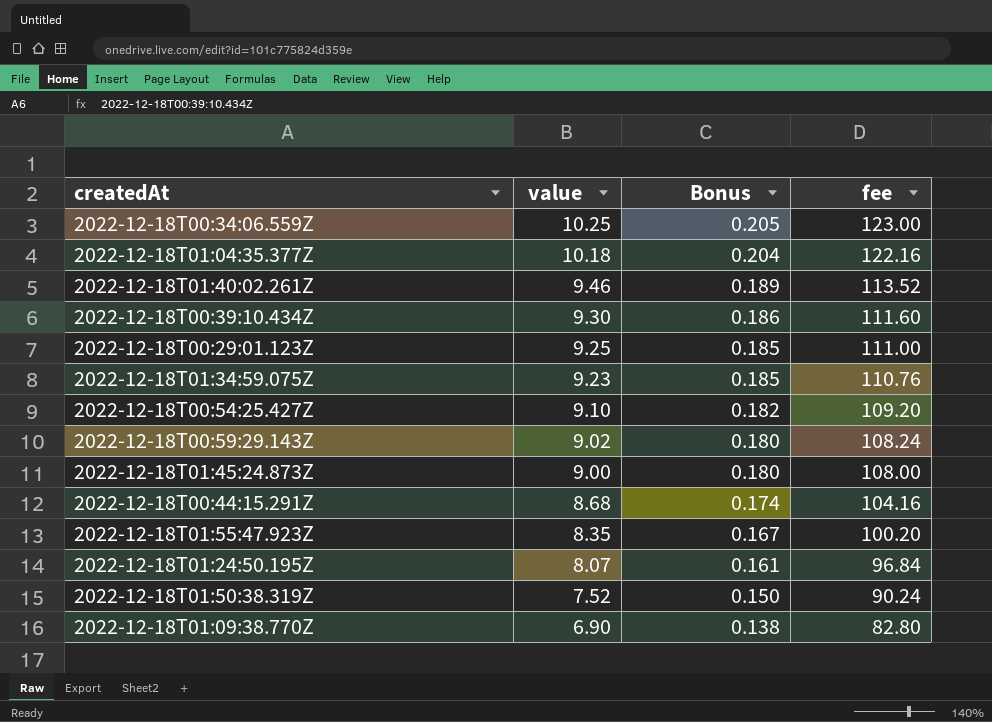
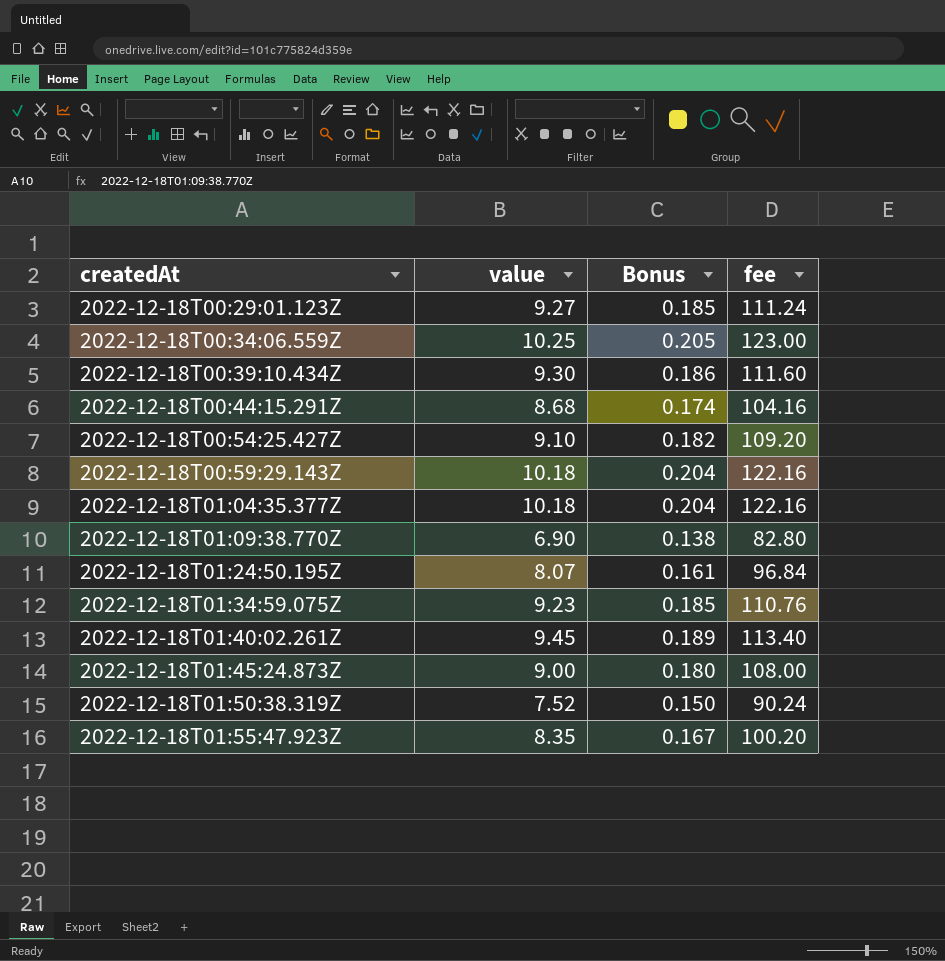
row order: value descending -> createdAt ascending
2022-12-18T00:29:01.123Z | value: 9.25 -> 9.27
2022-12-18T00:29:01.123Z | fee: 111.00 -> 111.24
2022-12-18T00:59:29.143Z | value: 9.02 -> 10.18
2022-12-18T00:59:29.143Z | Bonus: 0.180 -> 0.204
2022-12-18T00:59:29.143Z | fee: 108.24 -> 122.16
2022-12-18T01:40:02.261Z | value: 9.46 -> 9.45
2022-12-18T01:40:02.261Z | fee: 113.52 -> 113.40

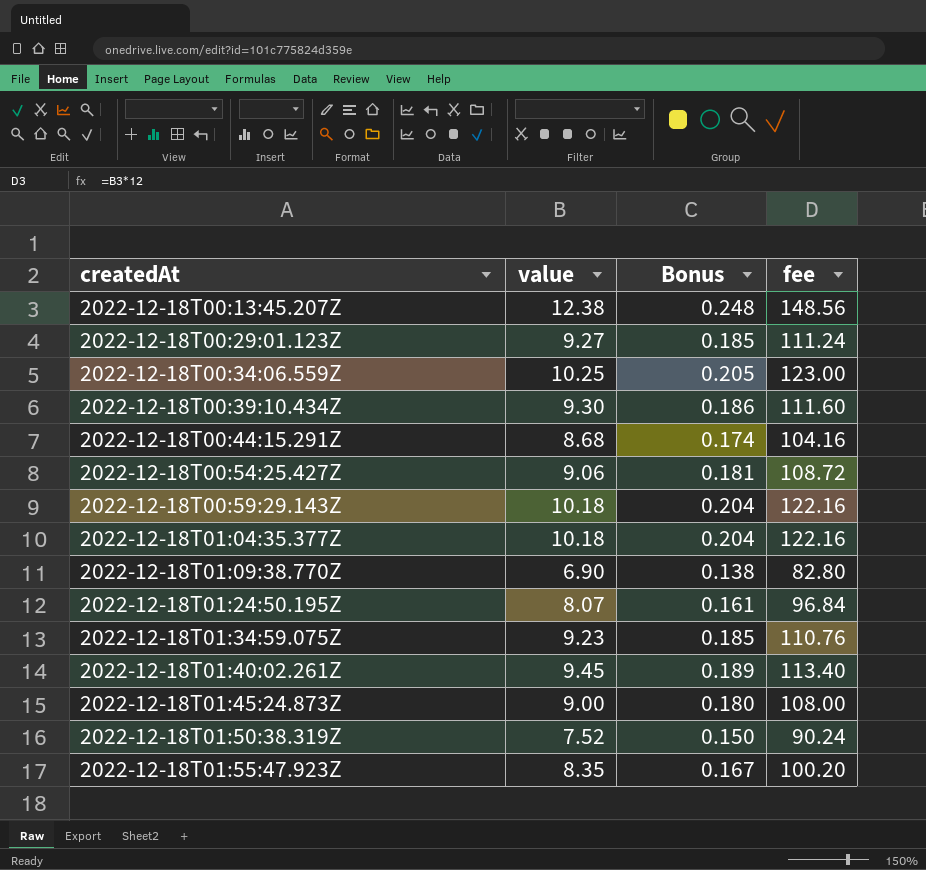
row 2022-12-18T00:13:45.207Z: none -> 12.38 | 0.248 | 148.56
2022-12-18T00:54:25.427Z | value: 9.10 -> 9.06
2022-12-18T00:54:25.427Z | Bonus: 0.182 -> 0.181
2022-12-18T00:54:25.427Z | fee: 109.20 -> 108.72

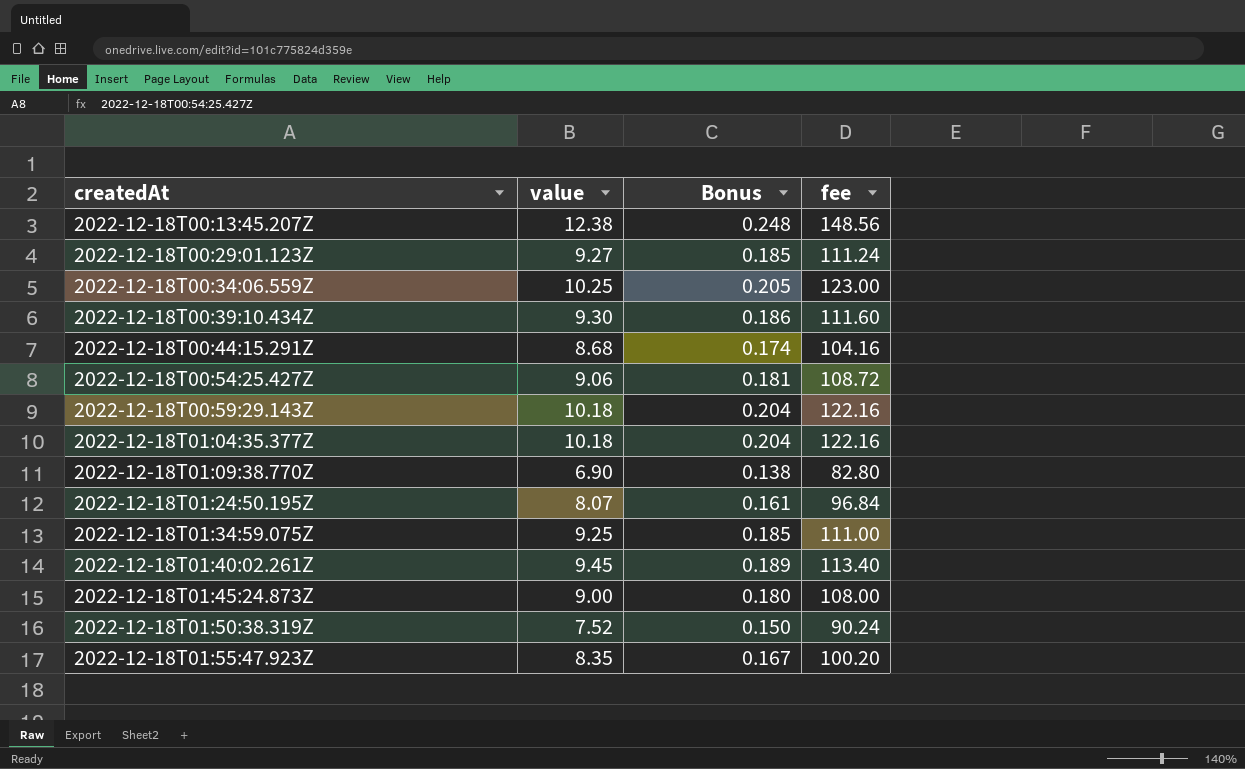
2022-12-18T01:34:59.075Z | value: 9.23 -> 9.25
2022-12-18T01:34:59.075Z | fee: 110.76 -> 111.00

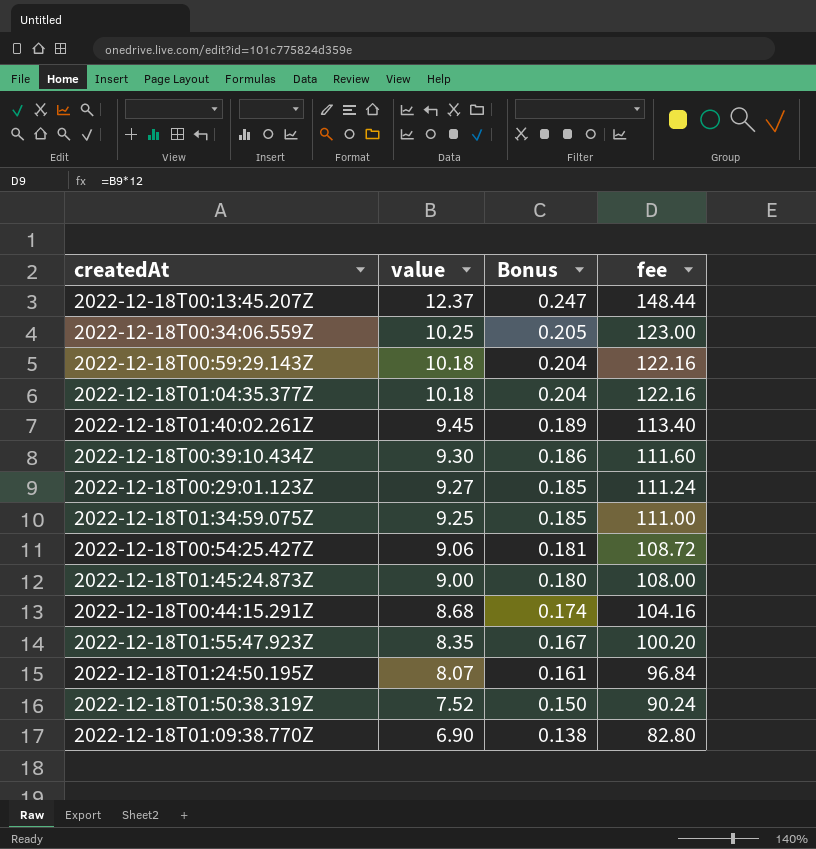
row order: createdAt ascending -> value descending
2022-12-18T00:13:45.207Z | value: 12.38 -> 12.37
2022-12-18T00:13:45.207Z | Bonus: 0.248 -> 0.247
2022-12-18T00:13:45.207Z | fee: 148.56 -> 148.44

